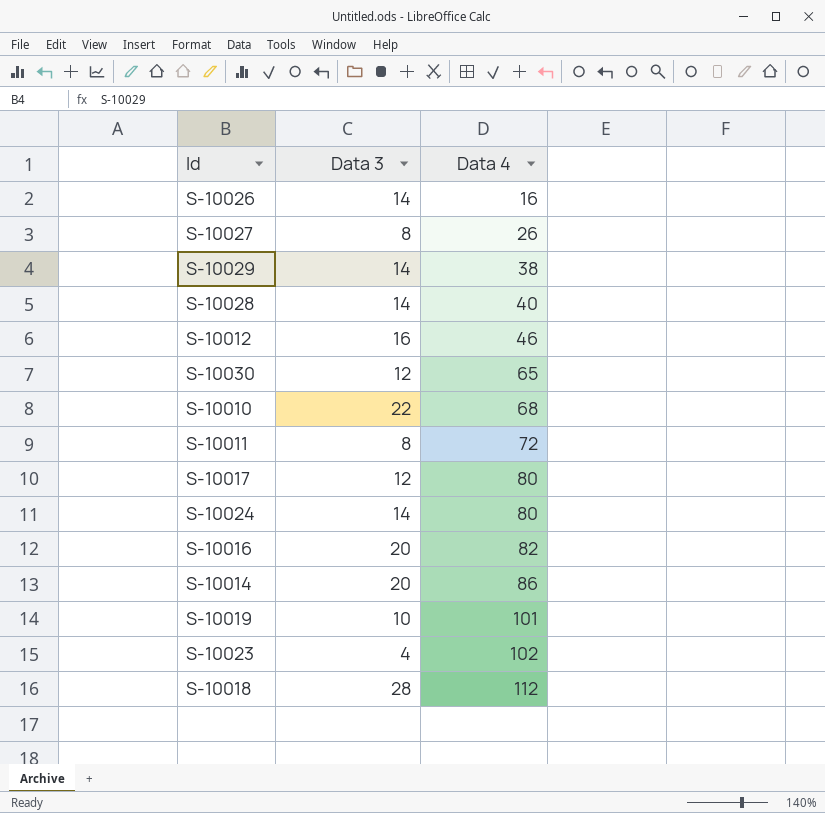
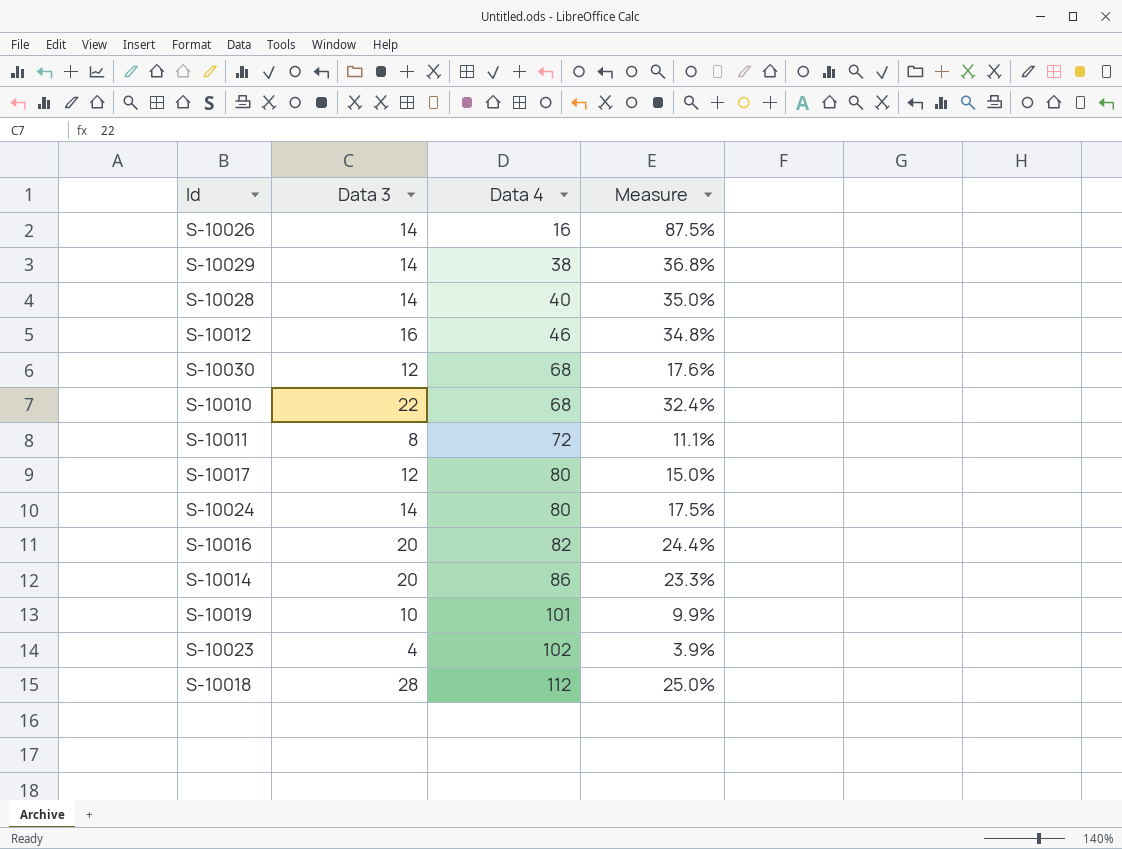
column Measure | formula: none -> [Data 3] / [Data 4]
row S-10027: 8 | 26 -> none
S-10030 | Data 4: 65 -> 68

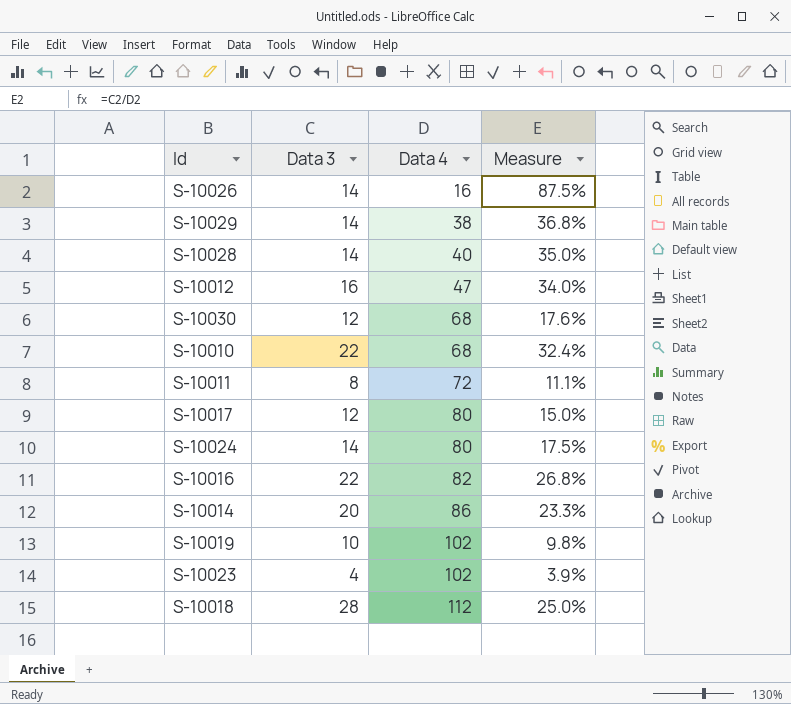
S-10012 | Data 4: 46 -> 47
S-10012 | Measure: 34.8% -> 34.0%
S-10016 | Data 3: 20 -> 22
S-10016 | Measure: 24.4% -> 26.8%
S-10019 | Data 4: 101 -> 102
S-10019 | Measure: 9.9% -> 9.8%

